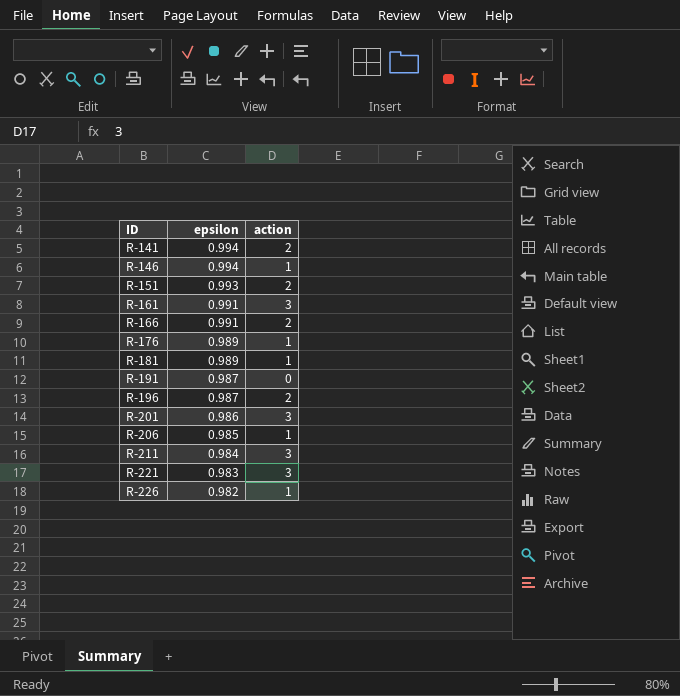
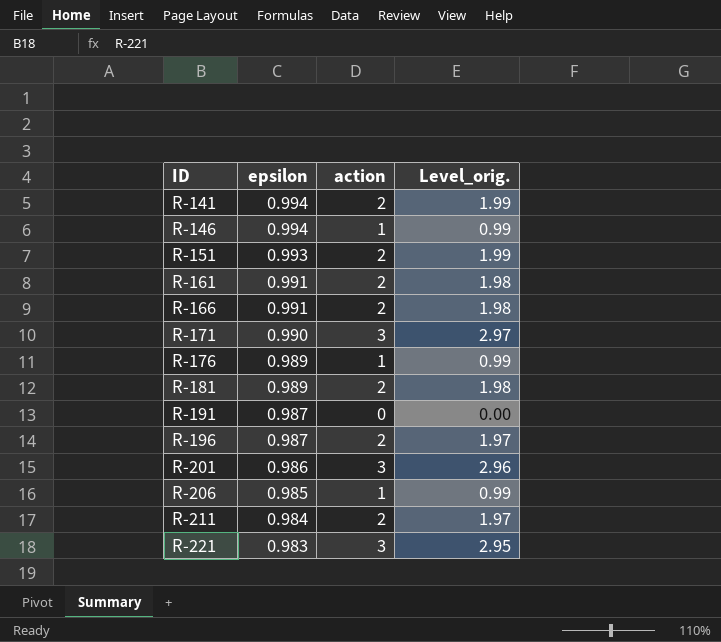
column Level_orig. | formula: none -> [epsilon] * [action]
row R-226: 0.982 | 1 -> none
R-161 | action: 3 -> 2
row R-171: none -> 0.990 | 3 | 2.97
R-181 | action: 1 -> 2
R-211 | action: 3 -> 2

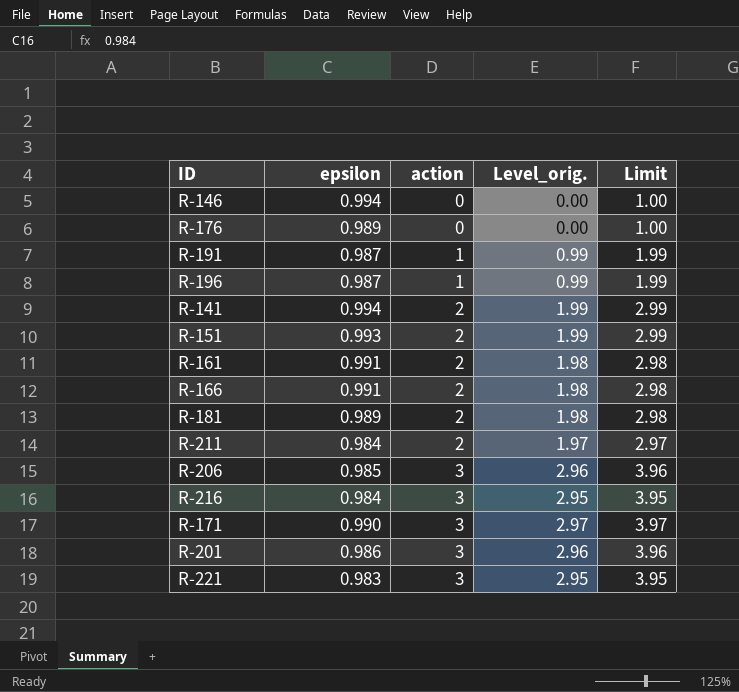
row order: ID ascending -> action ascending
column Limit | formula: none -> [Level_orig.] + 1
R-146 | action: 1 -> 0
R-146 | Level_orig.: 0.99 -> 0.00
R-176 | action: 1 -> 0
R-176 | Level_orig.: 0.99 -> 0.00
R-191 | action: 0 -> 1
R-191 | Level_orig.: 0.00 -> 0.99
R-196 | action: 2 -> 1
R-196 | Level_orig.: 1.97 -> 0.99
R-206 | action: 1 -> 3
R-206 | Level_orig.: 0.99 -> 2.96
row R-216: none -> 0.984 | 3 | 2.95 | 3.95

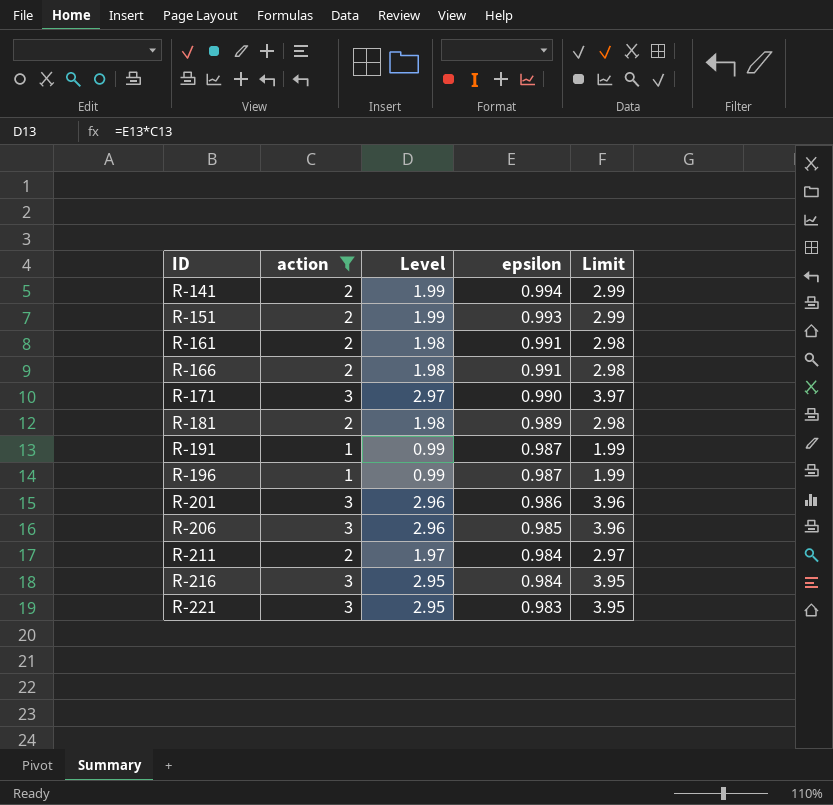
filter: none -> action != 0
row order: action ascending -> ID ascending
column name: Level_orig. -> Level
column epsilon | position: 2 -> 4

